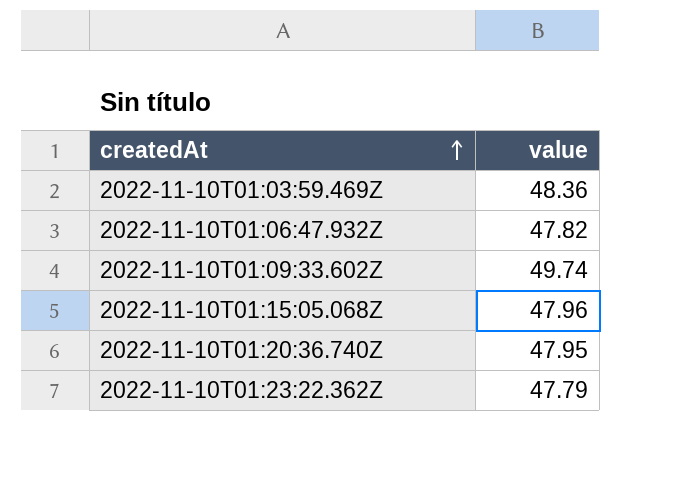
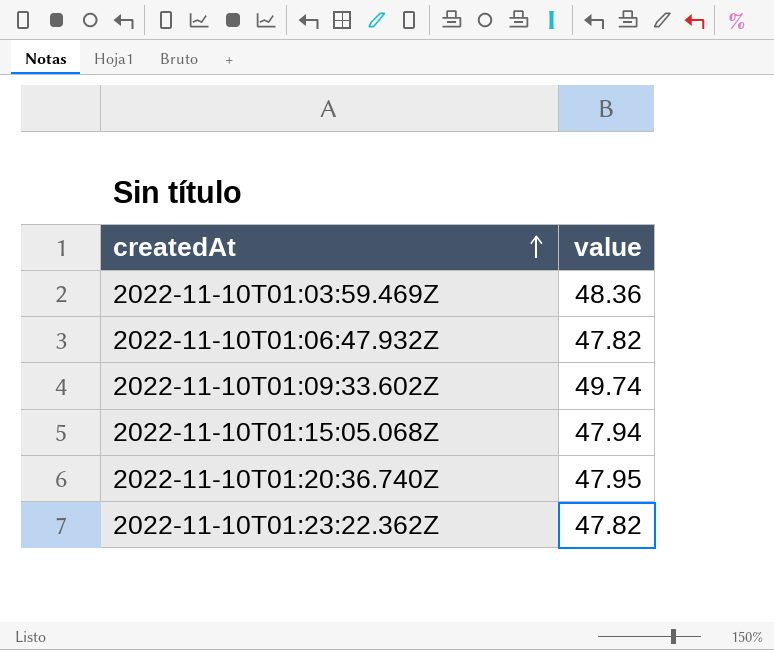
2022-11-10T01:15:05.068Z | value: 47.96 -> 47.94
2022-11-10T01:23:22.362Z | value: 47.79 -> 47.82

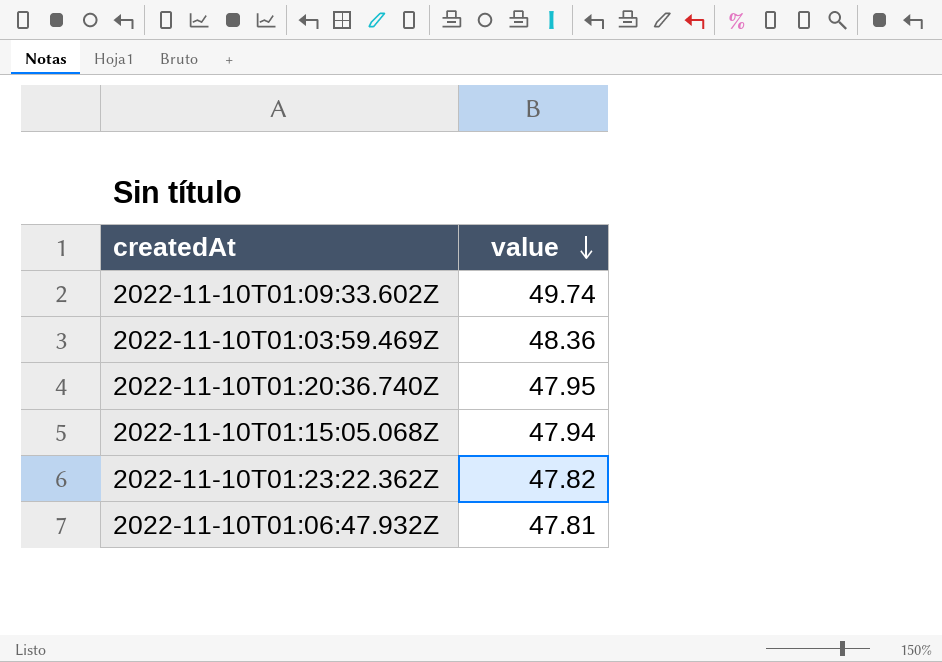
row order: createdAt ascending -> value descending
2022-11-10T01:06:47.932Z | value: 47.82 -> 47.81

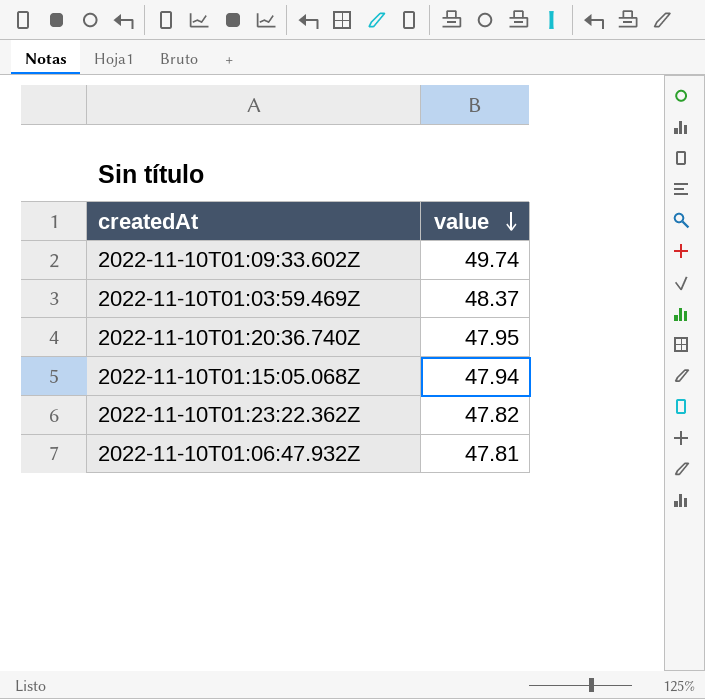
2022-11-10T01:03:59.469Z | value: 48.36 -> 48.37

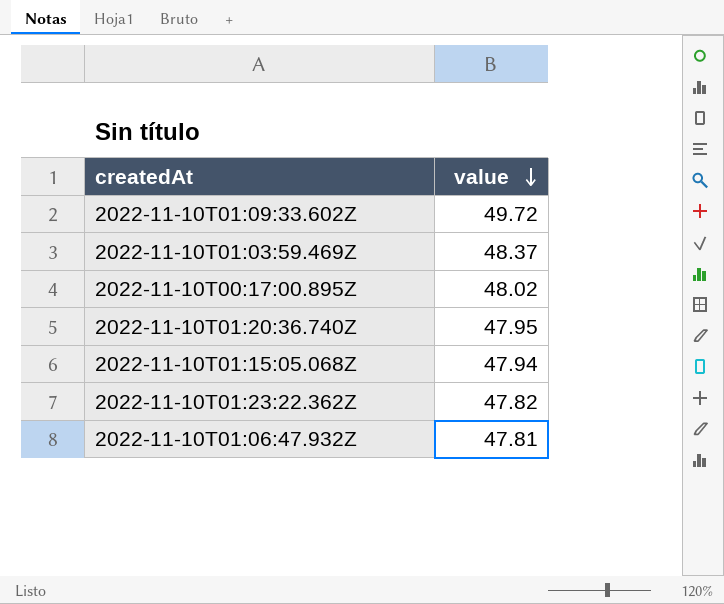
2022-11-10T01:09:33.602Z | value: 49.74 -> 49.72
row 2022-11-10T00:17:00.895Z: none -> 48.02

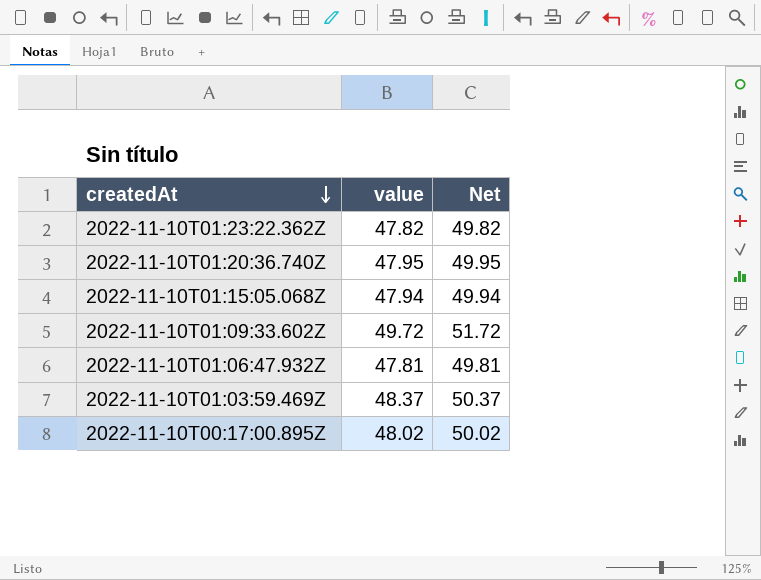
row order: value descending -> createdAt descending
column Net | formula: none -> [value] + 2

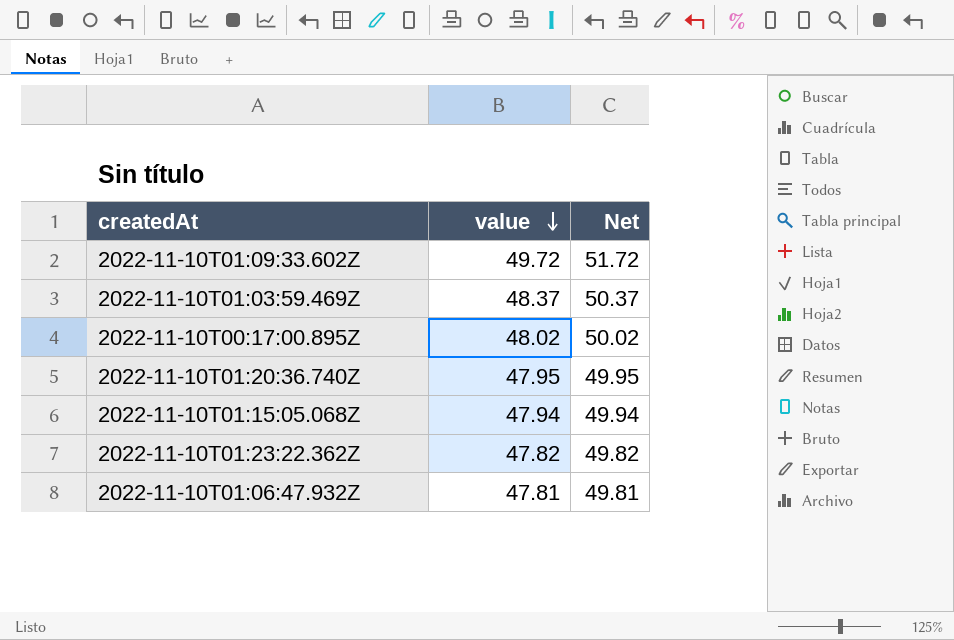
row order: createdAt descending -> value descending

